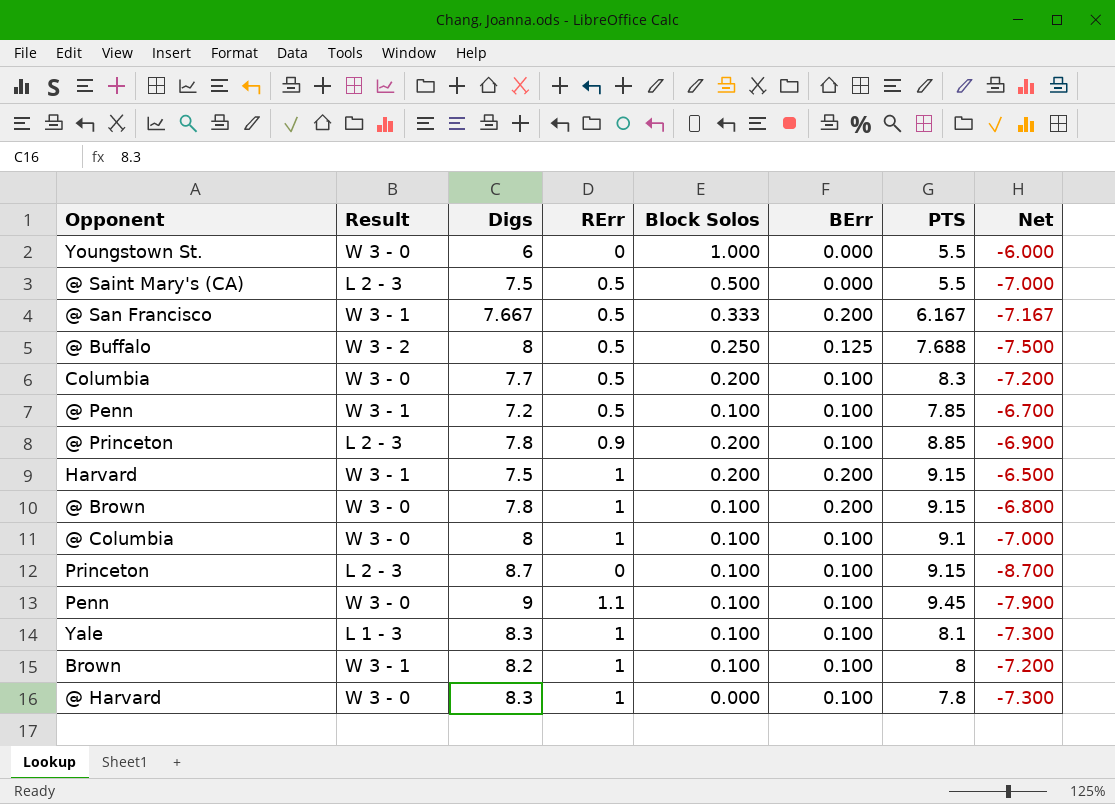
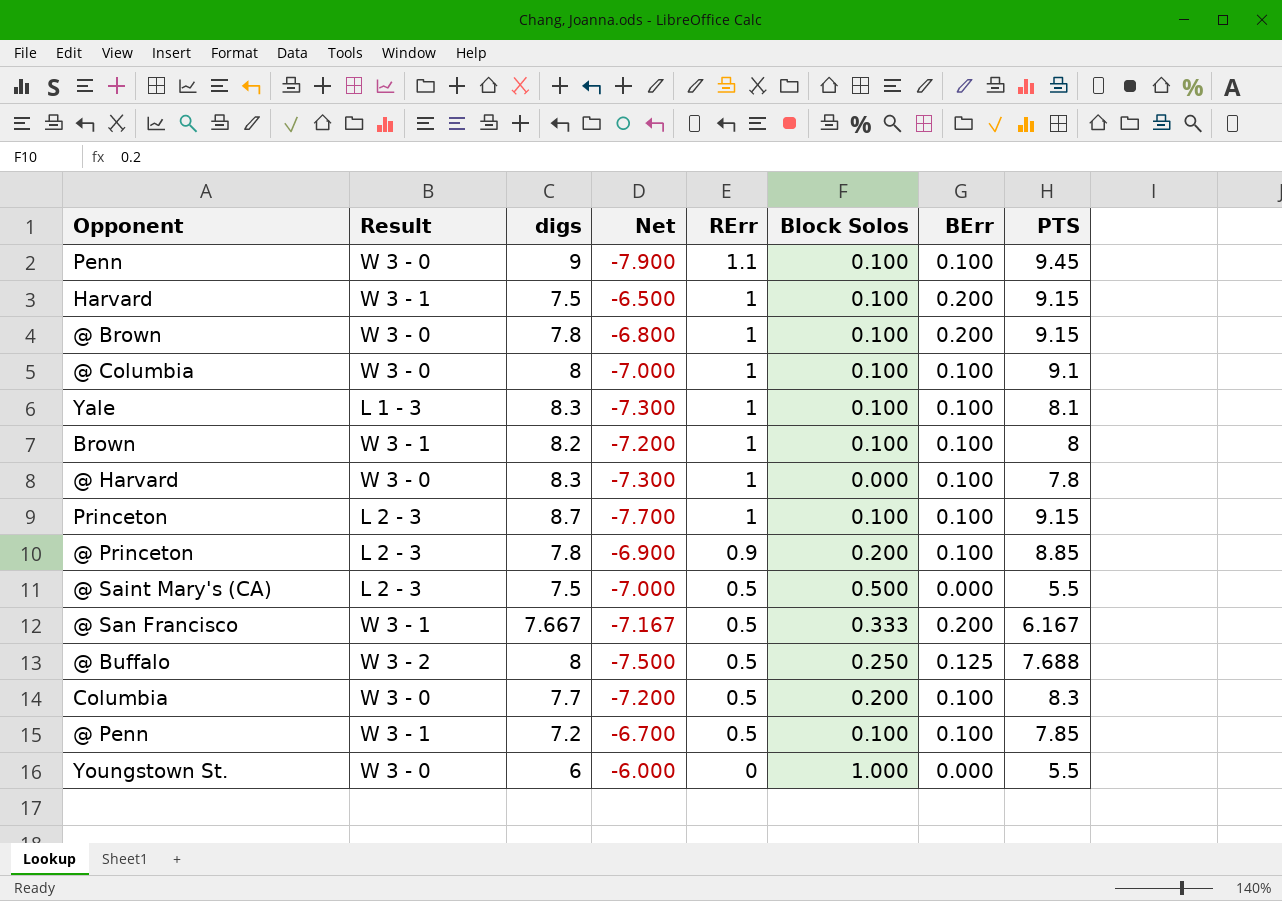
row order: none -> RErr descending
column name: Digs -> digs
column Net | position: 8 -> 4
Harvard | Block Solos: 0.200 -> 0.100
Princeton | Net: -8.700 -> -7.700
Princeton | RErr: 0 -> 1

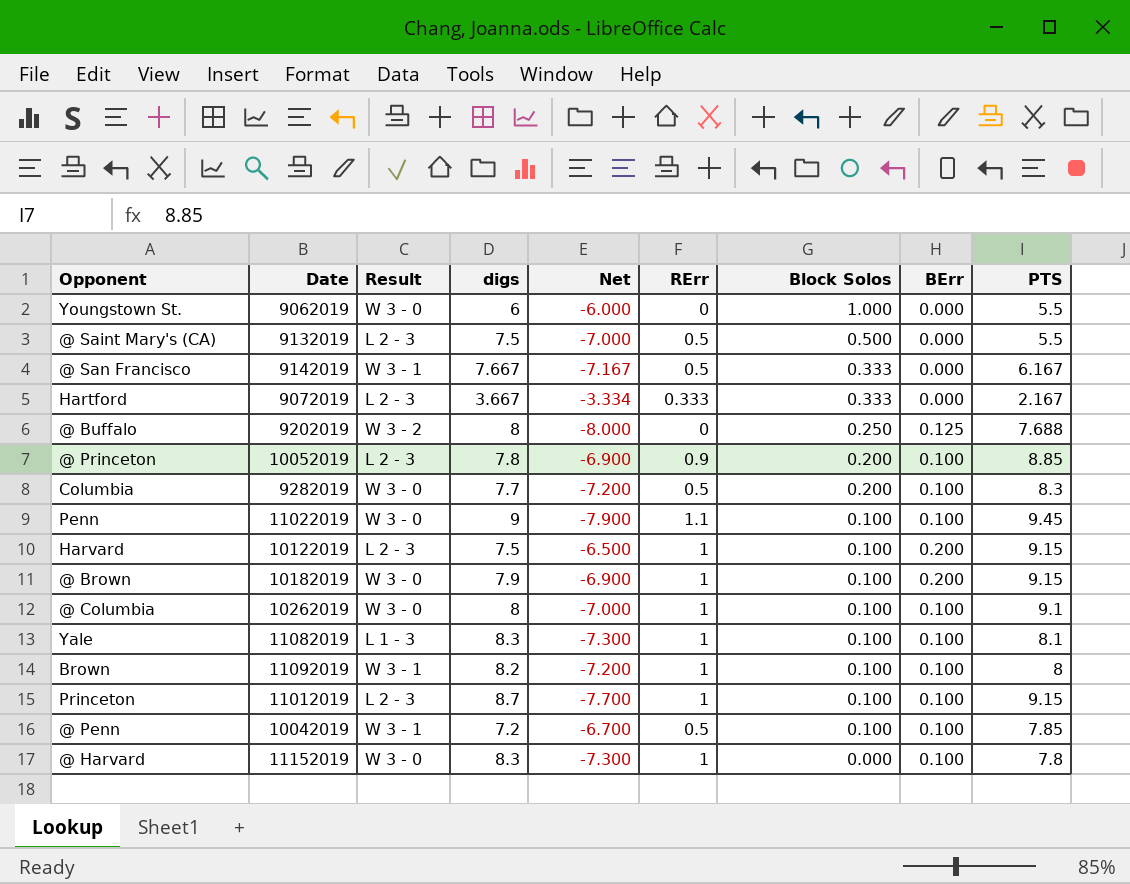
row order: RErr descending -> Block Solos descending
column Date | position: none -> 2
@ San Francisco | BErr: 0.200 -> 0.000
row Hartford: none -> 9072019 | L 2 - 3 | 3.667 | -3.334 | 0.333 | 0.333 | 0.000 | 2.167
@ Buffalo | Net: -7.500 -> -8.000
@ Buffalo | RErr: 0.5 -> 0
Harvard | Result: W 3 - 1 -> L 2 - 3
@ Brown | digs: 7.8 -> 7.9
@ Brown | Net: -6.800 -> -6.900

